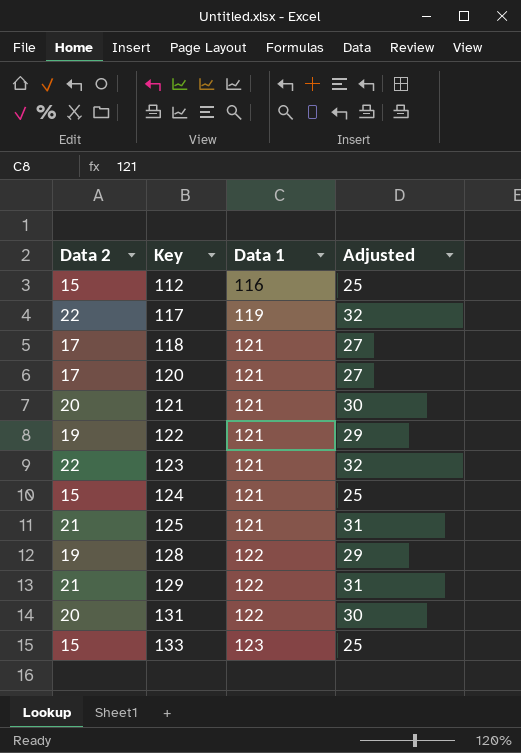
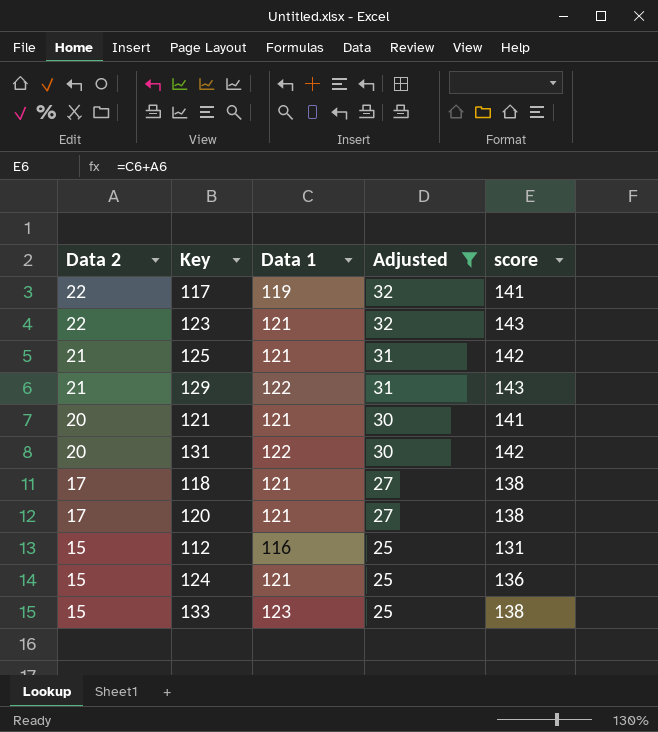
filter: none -> Adjusted != 29
row order: Key ascending -> Data 2 descending
column score | formula: none -> [Data 2] + [Data 1]

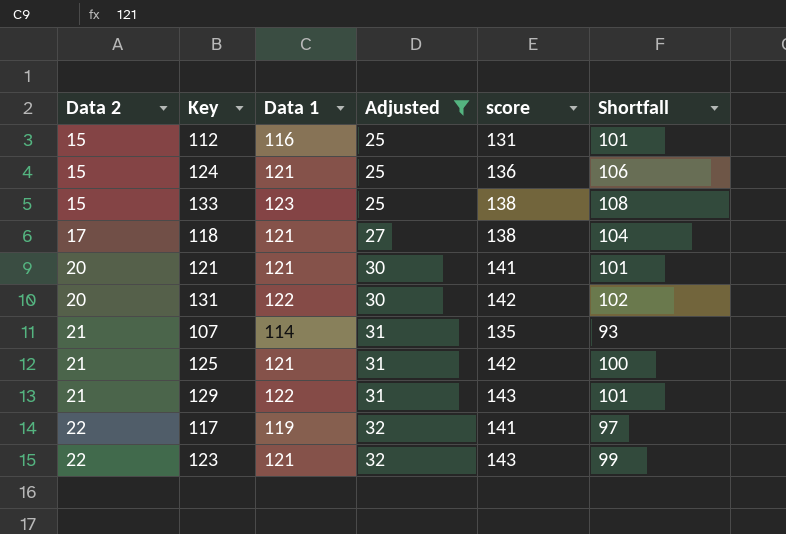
row order: Data 2 descending -> Data 2 ascending
column Shortfall | formula: none -> [Data 1] - [Data 2]
row 120: 17 | 121 | 27 | 138 -> none
row 107: none -> 21 | 114 | 31 | 135 | 93

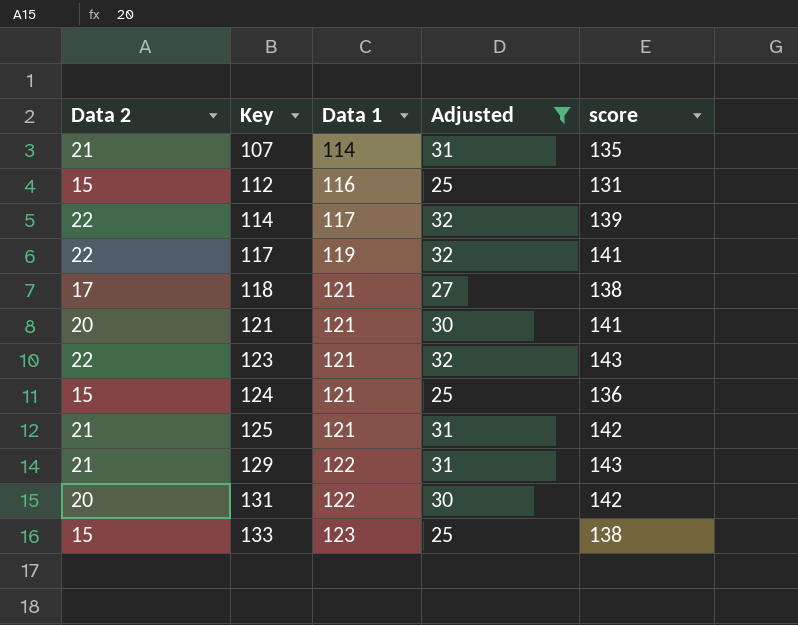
row order: Data 2 ascending -> Key ascending
column Shortfall | formula: [Data 1] - [Data 2] -> none
row 114: none -> 22 | 117 | 32 | 139

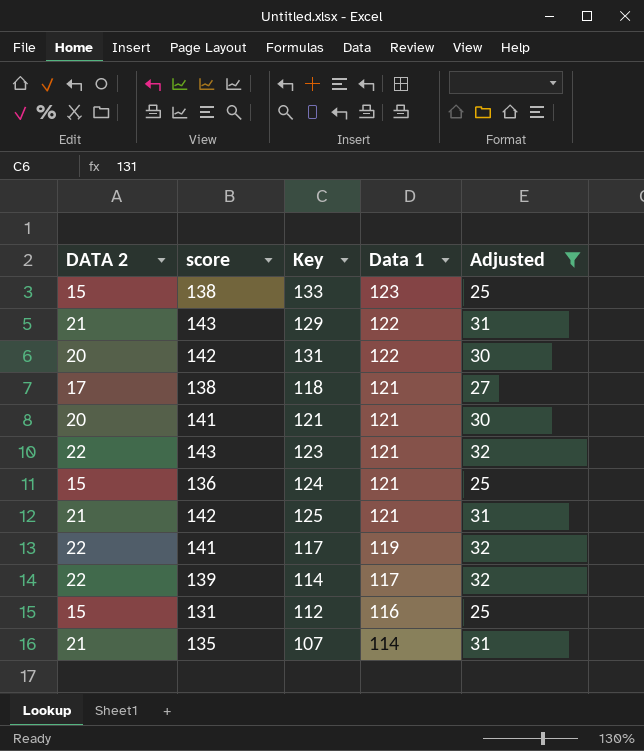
row order: Key ascending -> Data 1 descending
column name: Data 2 -> DATA 2
column score | position: 5 -> 2

